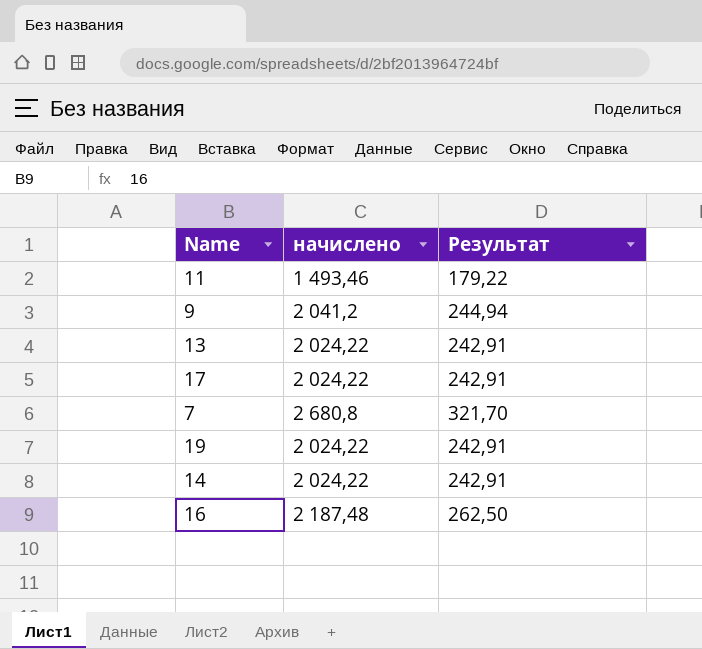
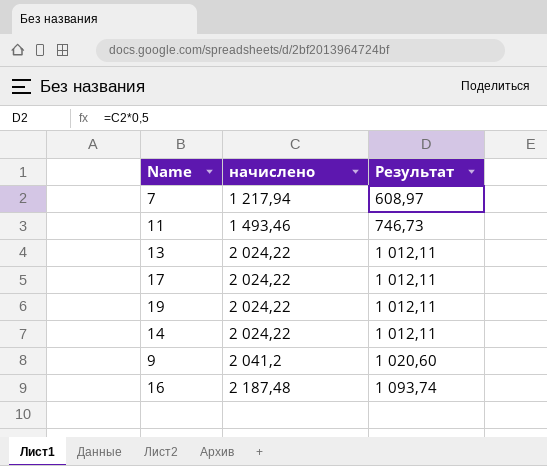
row order: none -> начислено ascending
column Результат | formula: [начислено] * 0,12 -> [начислено] * 0,5
7 | начислено: 2 680,8 -> 1 217,94

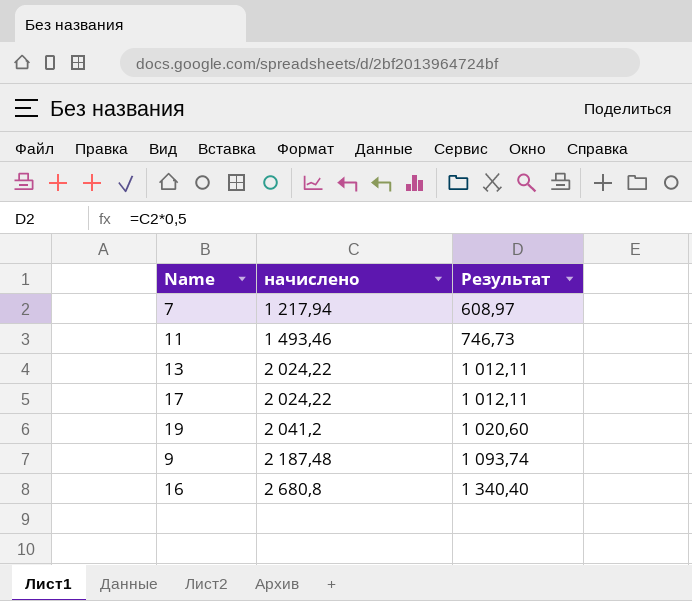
row 14: 2 024,22 | 1 012,11 -> none
19 | начислено: 2 024,22 -> 2 041,2
19 | Результат: 1 012,11 -> 1 020,60
9 | начислено: 2 041,2 -> 2 187,48
9 | Результат: 1 020,60 -> 1 093,74
16 | начислено: 2 187,48 -> 2 680,8
16 | Результат: 1 093,74 -> 1 340,40

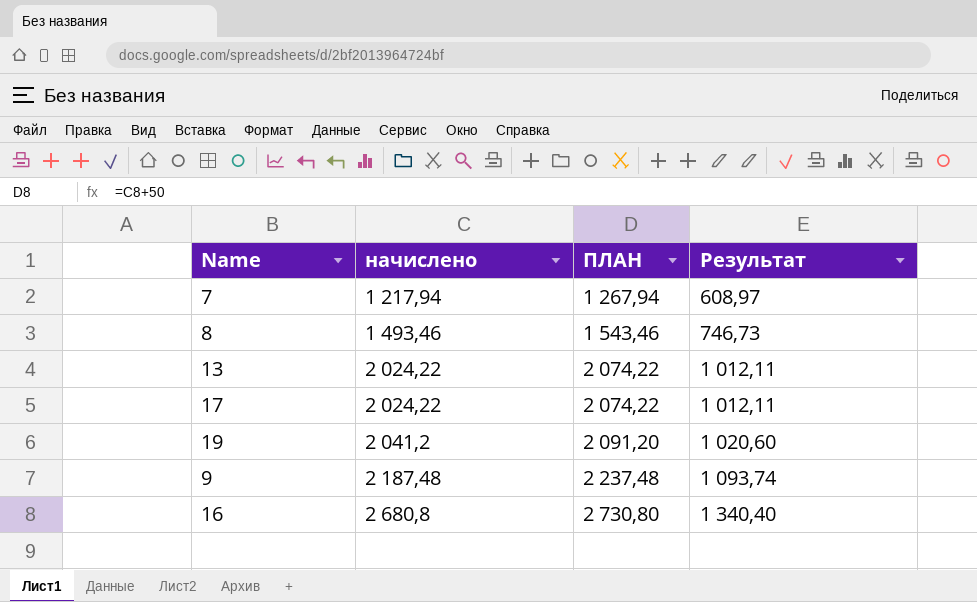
column ПЛАН | formula: none -> [начислено] + 50
row 11: 1 493,46 | 746,73 -> none
row 8: none -> 1 493,46 | 1 543,46 | 746,73

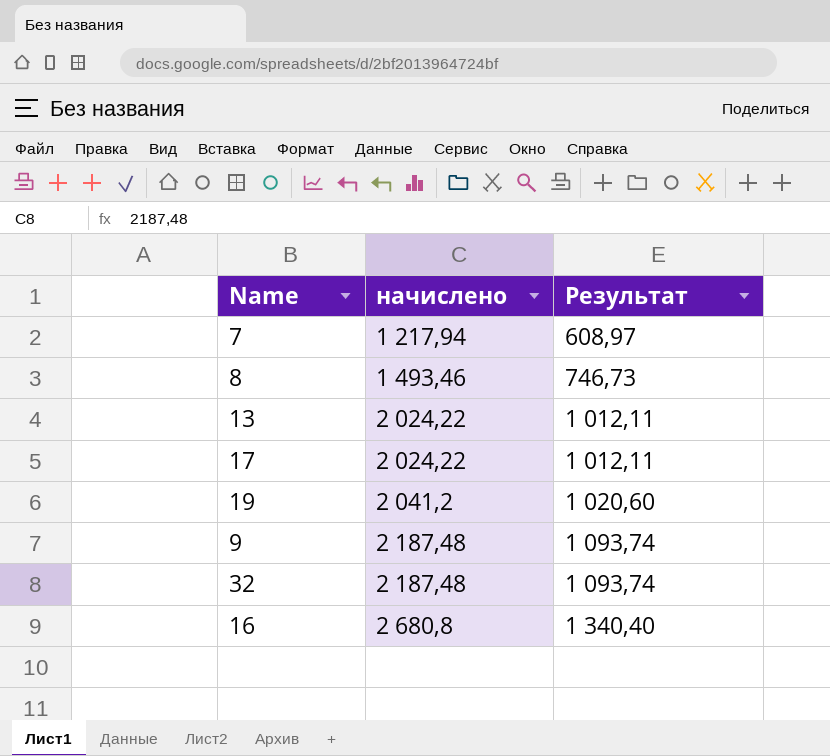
column ПЛАН | formula: [начислено] + 50 -> none
row 32: none -> 2 187,48 | 1 093,74

